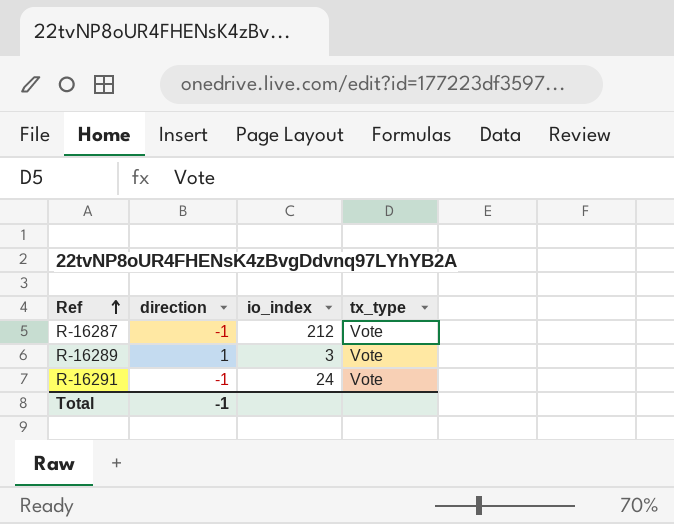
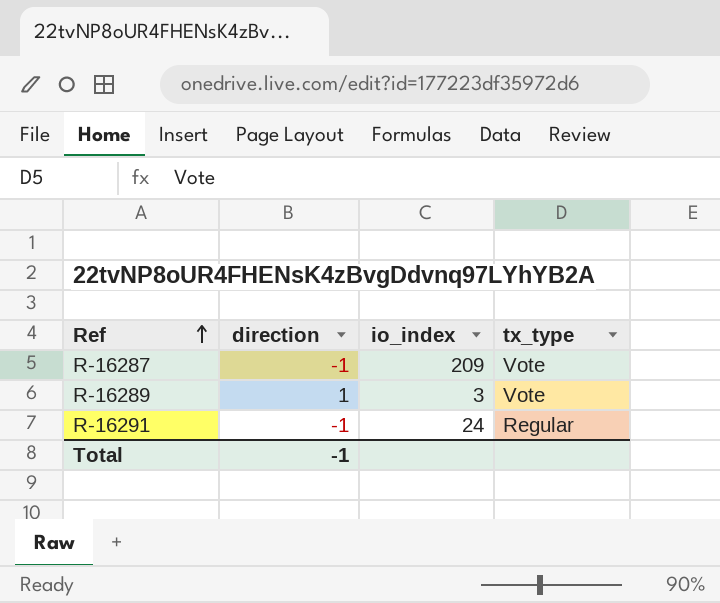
R-16287 | io_index: 212 -> 209
R-16291 | tx_type: Vote -> Regular

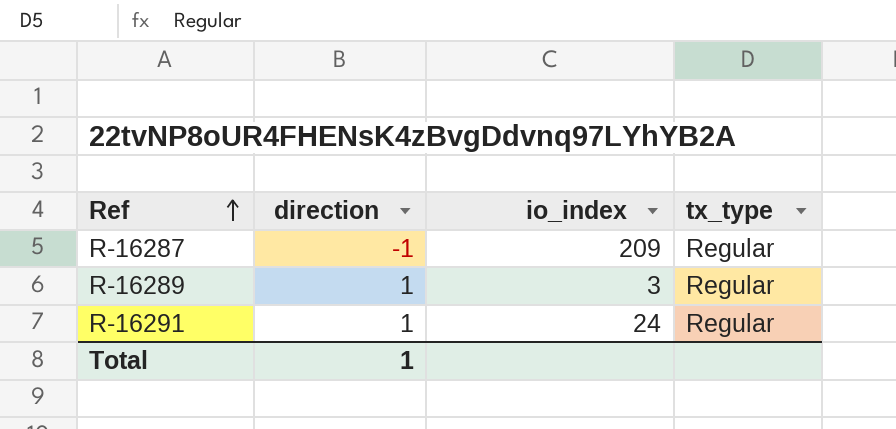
R-16287 | tx_type: Vote -> Regular
R-16289 | tx_type: Vote -> Regular
R-16291 | direction: -1 -> 1
Total | direction: -1 -> 1

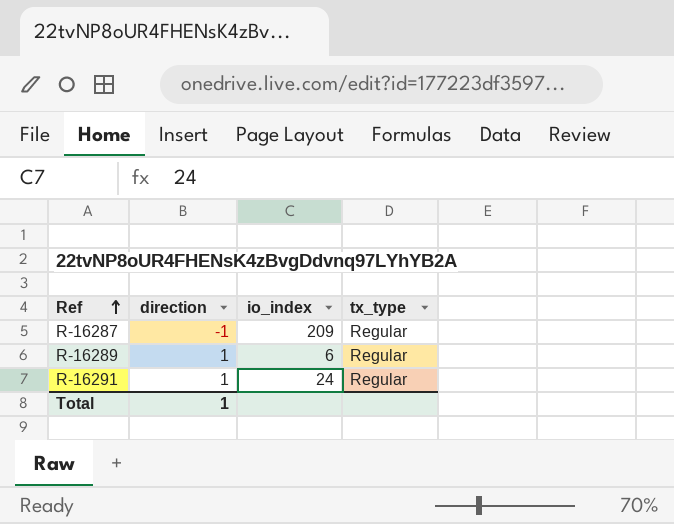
R-16289 | io_index: 3 -> 6

